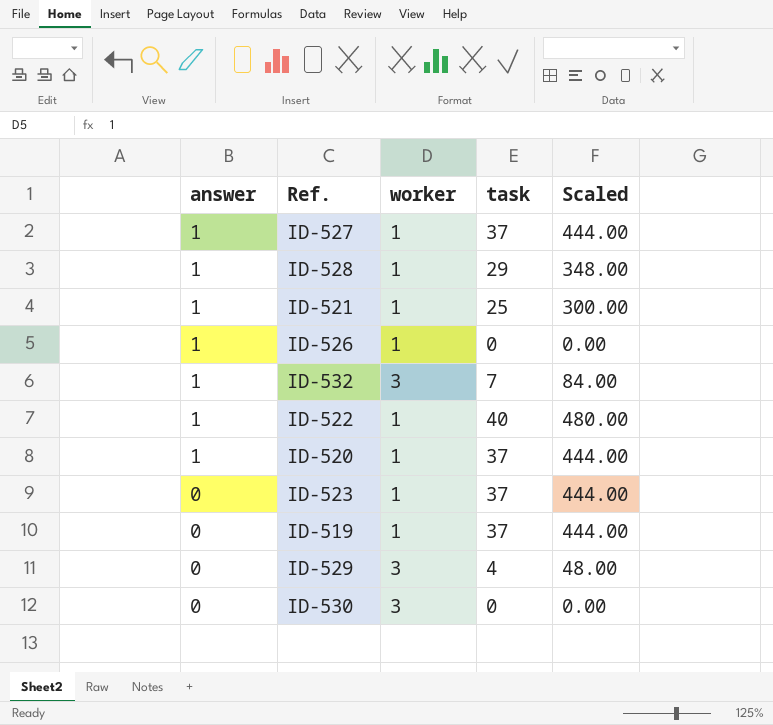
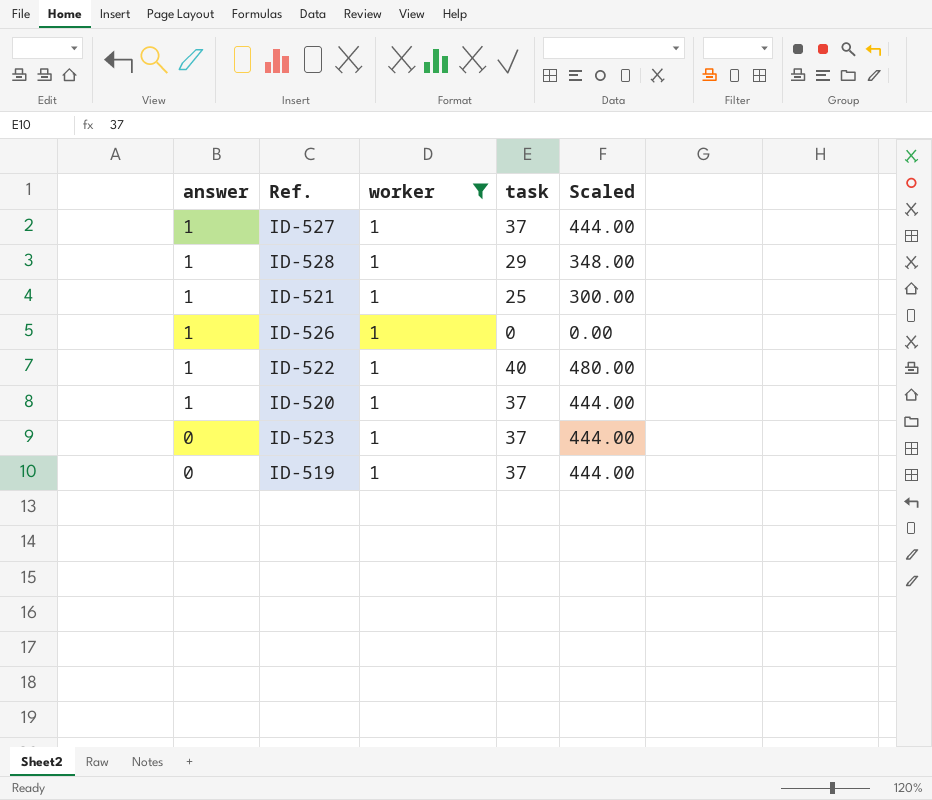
filter: none -> worker = 1

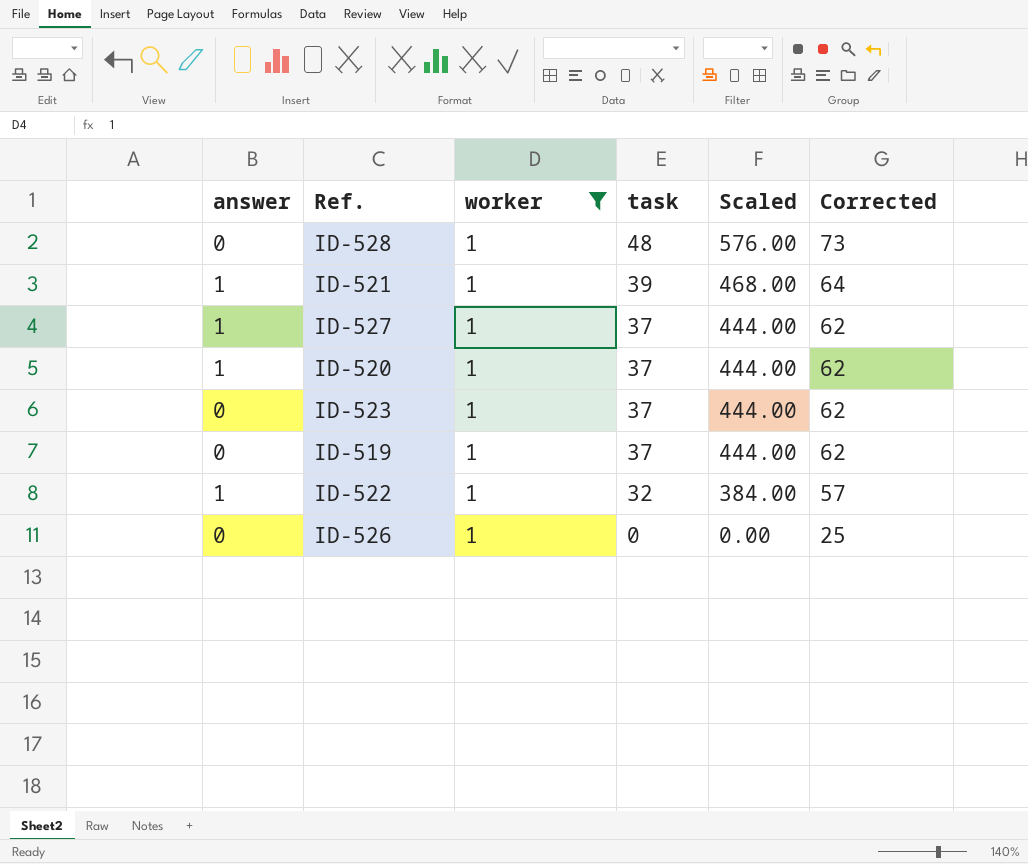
row order: answer descending -> task descending
column Corrected | formula: none -> [task] + 25
ID-528 | answer: 1 -> 0
ID-528 | task: 29 -> 48
ID-528 | Scaled: 348.00 -> 576.00
ID-521 | task: 25 -> 39
ID-521 | Scaled: 300.00 -> 468.00
ID-522 | task: 40 -> 32
ID-522 | Scaled: 480.00 -> 384.00
ID-526 | answer: 1 -> 0

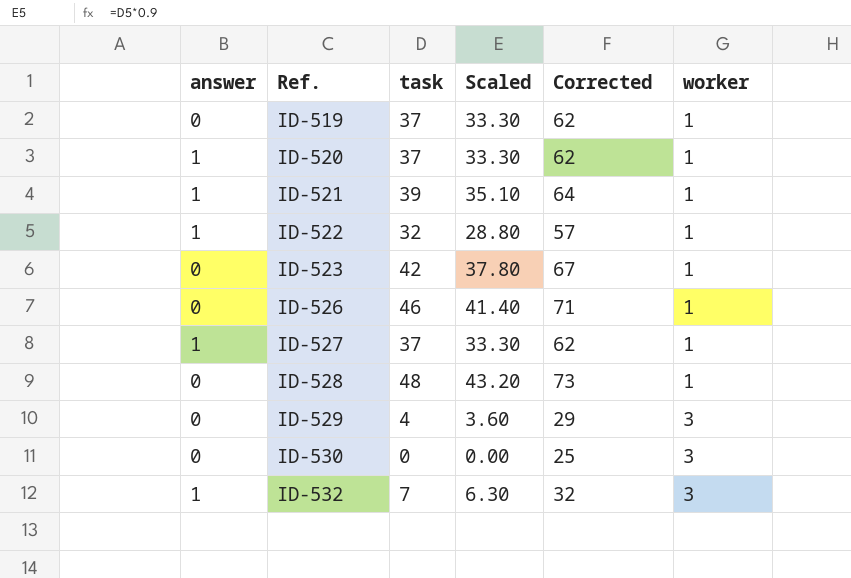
filter: worker = 1 -> none
row order: task descending -> Ref. ascending
column Scaled | formula: [task] * 12 -> [task] * 0.9
column worker | position: 3 -> 6
ID-523 | task: 37 -> 42
ID-523 | Corrected: 62 -> 67
ID-526 | task: 0 -> 46
ID-526 | Corrected: 25 -> 71

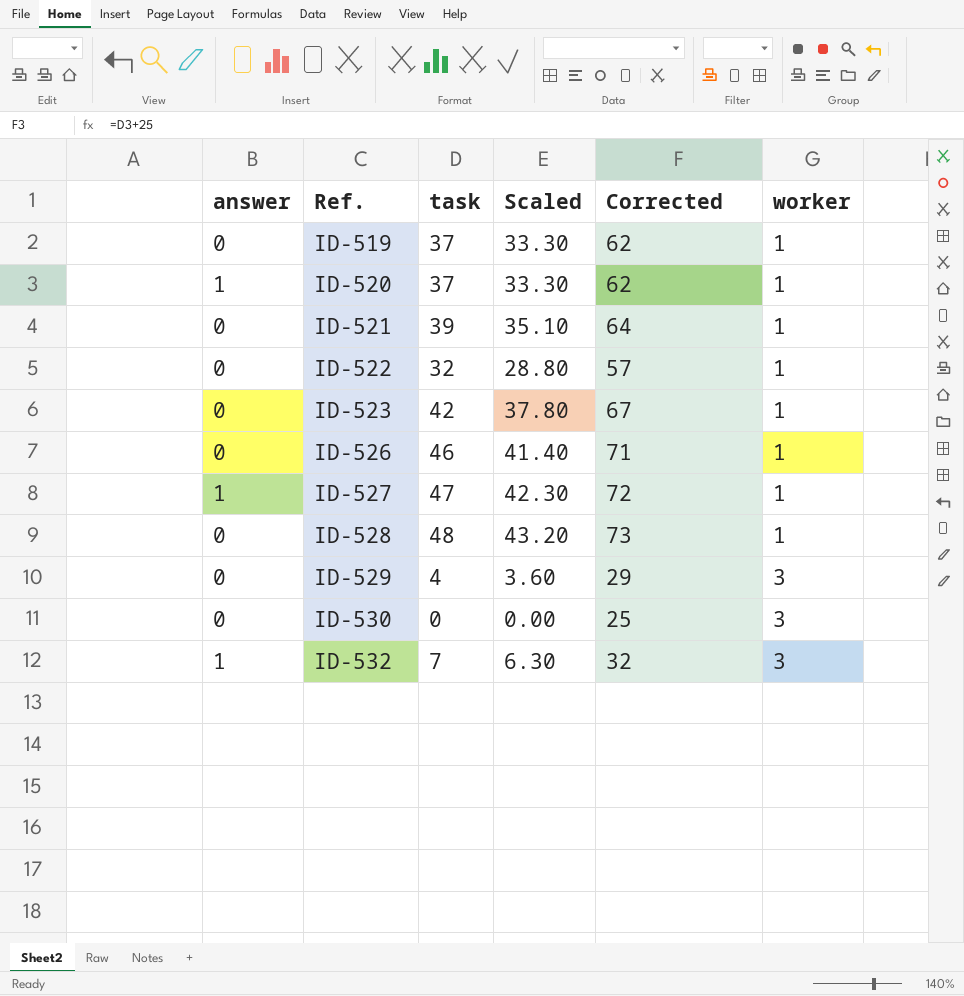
ID-521 | answer: 1 -> 0
ID-522 | answer: 1 -> 0
ID-527 | task: 37 -> 47
ID-527 | Scaled: 33.30 -> 42.30
ID-527 | Corrected: 62 -> 72

